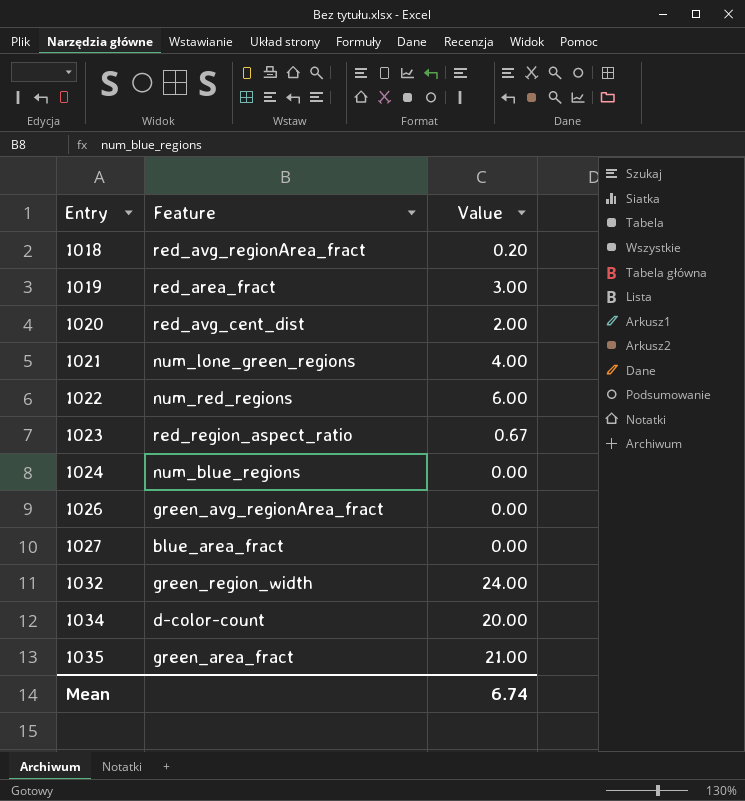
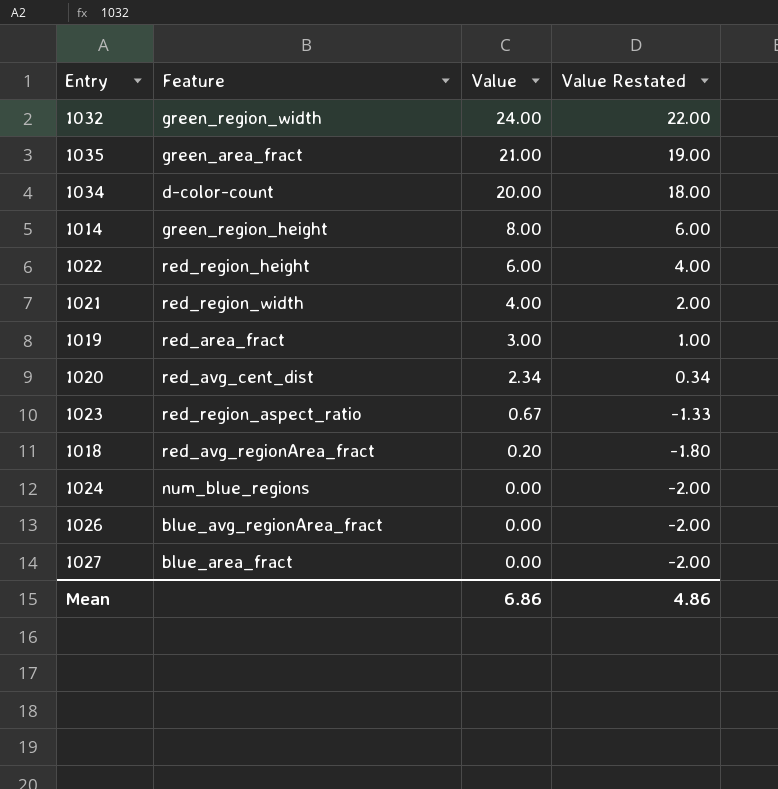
row order: Entry ascending -> Value descending
column Value Restated | formula: none -> [Value] - 2
row 1014: none -> green_region_height | 8.00 | 6.00
1022 | Feature: num_red_regions -> red_region_height
1021 | Feature: num_lone_green_regions -> red_region_width
1020 | Value: 2.00 -> 2.34
1026 | Feature: green_avg_regionArea_fract -> blue_avg_regionArea_fract
Mean | Value: 6.74 -> 6.86

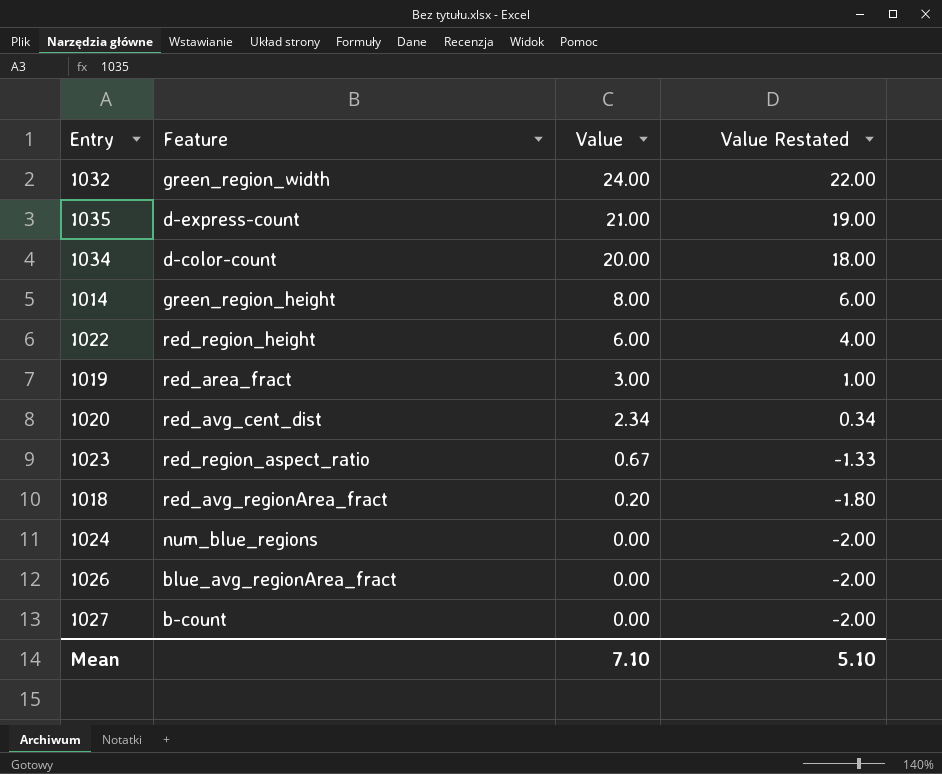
row 1021: red_region_width | 4.00 | 2.00 -> none
1035 | Feature: green_area_fract -> d-express-count
1027 | Feature: blue_area_fract -> b-count
Mean | Value: 6.86 -> 7.10
Mean | Value Restated: 4.86 -> 5.10

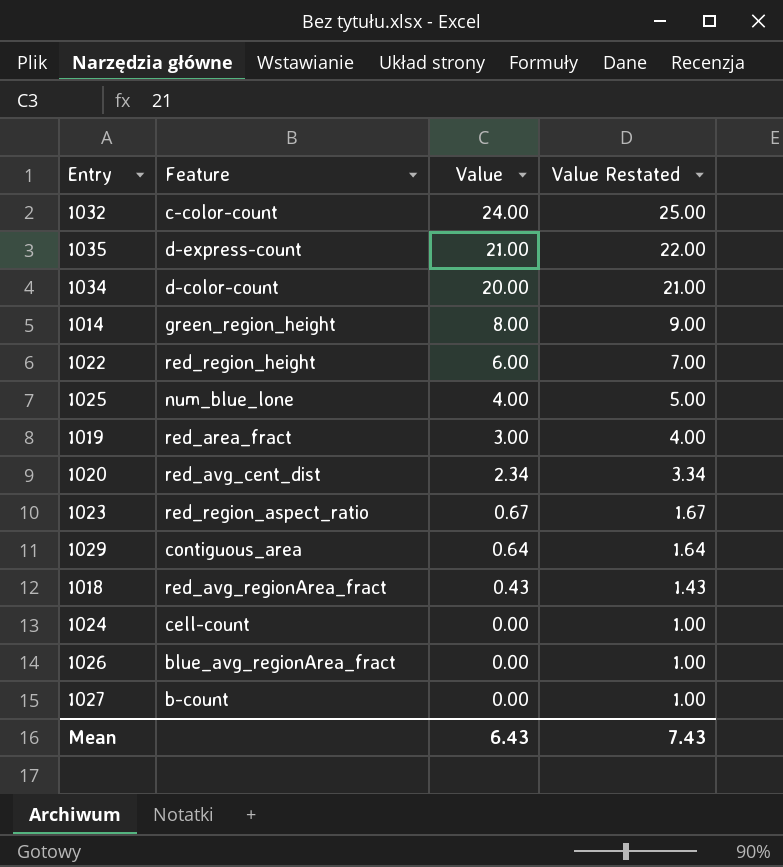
column Value Restated | formula: [Value] - 2 -> [Value] + 1
1032 | Feature: green_region_width -> c-color-count
row 1025: none -> num_blue_lone | 4.00 | 5.00
row 1029: none -> contiguous_area | 0.64 | 1.64
1018 | Value: 0.20 -> 0.43
1024 | Feature: num_blue_regions -> cell-count
Mean | Value: 7.10 -> 6.43
Mean | Value Restated: 5.10 -> 7.43

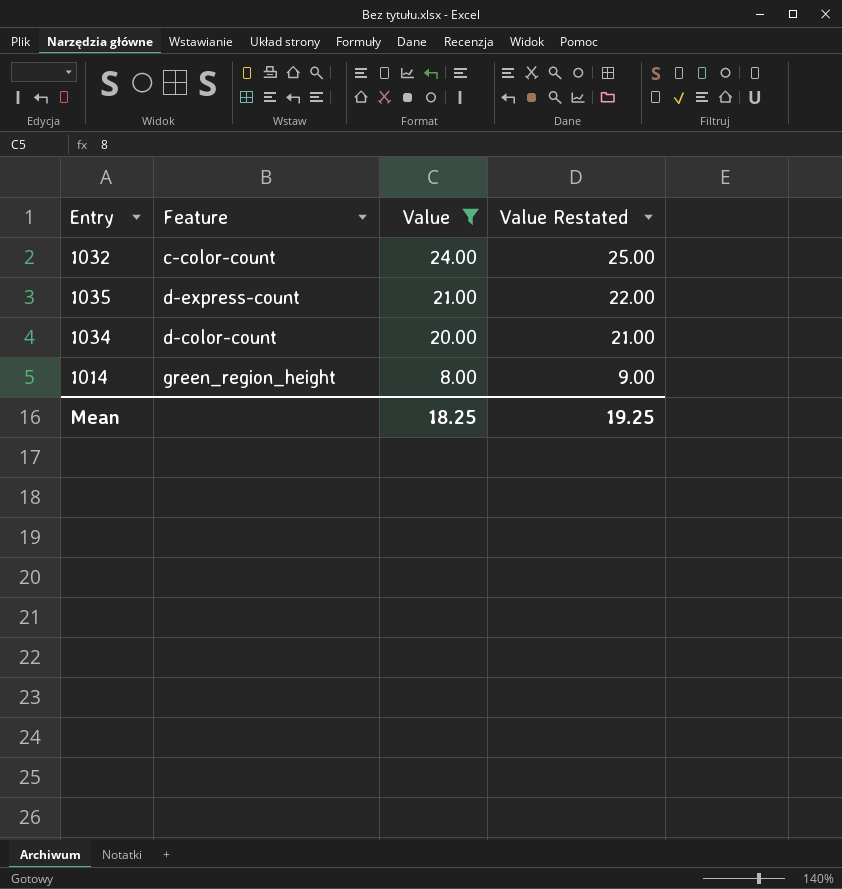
filter: none -> Value >= 8.00
Mean | Value: 6.43 -> 18.25
Mean | Value Restated: 7.43 -> 19.25

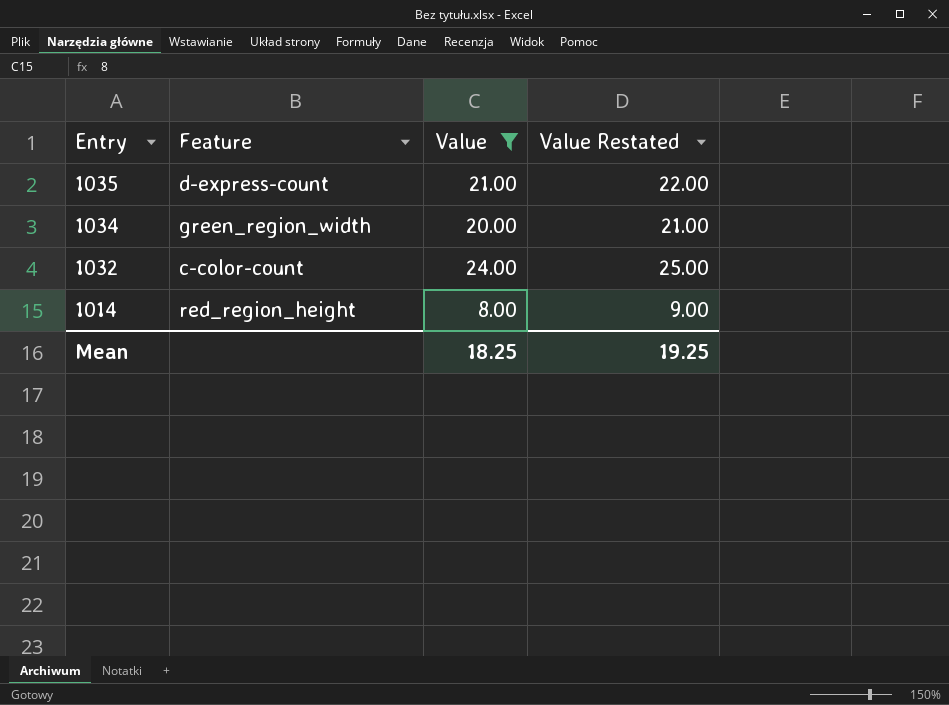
row order: Value descending -> Entry descending
1034 | Feature: d-color-count -> green_region_width
1014 | Feature: green_region_height -> red_region_height

